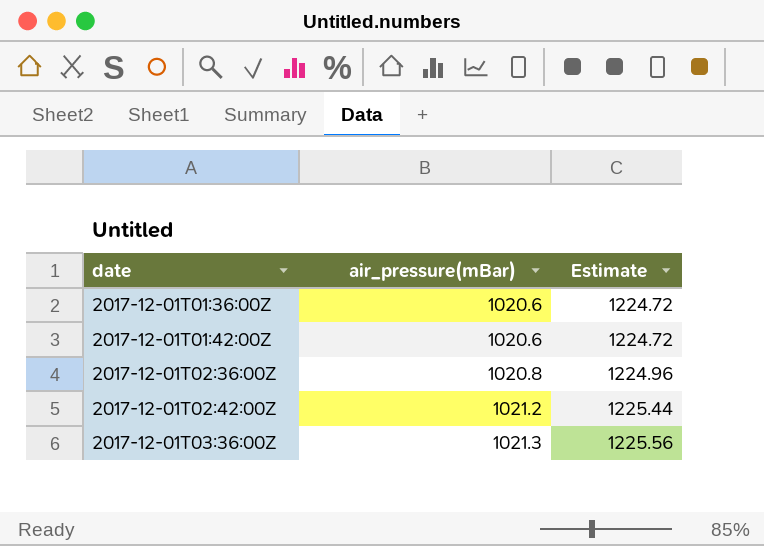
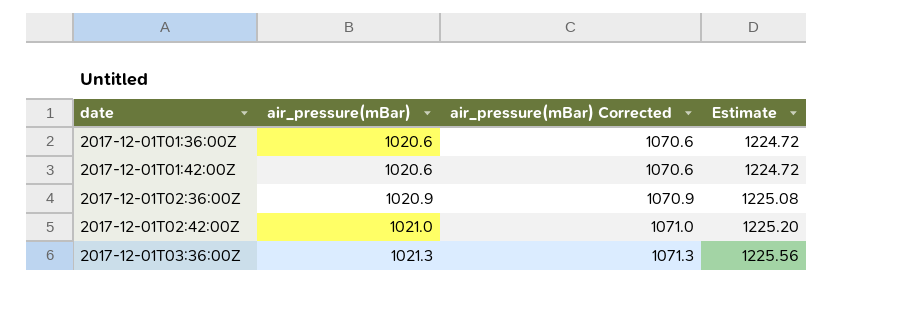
column air_pressure(mBar) Corrected | formula: none -> [air_pressure(mBar)] + 50
2017-12-01T02:36:00Z | air_pressure(mBar): 1020.8 -> 1020.9
2017-12-01T02:36:00Z | Estimate: 1224.96 -> 1225.08
2017-12-01T02:42:00Z | air_pressure(mBar): 1021.2 -> 1021.0
2017-12-01T02:42:00Z | Estimate: 1225.44 -> 1225.20

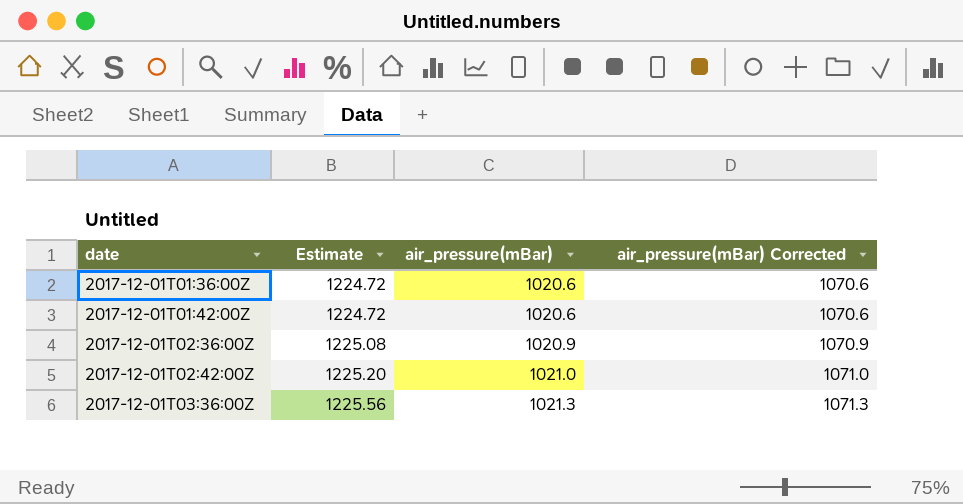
column Estimate | position: 4 -> 2

